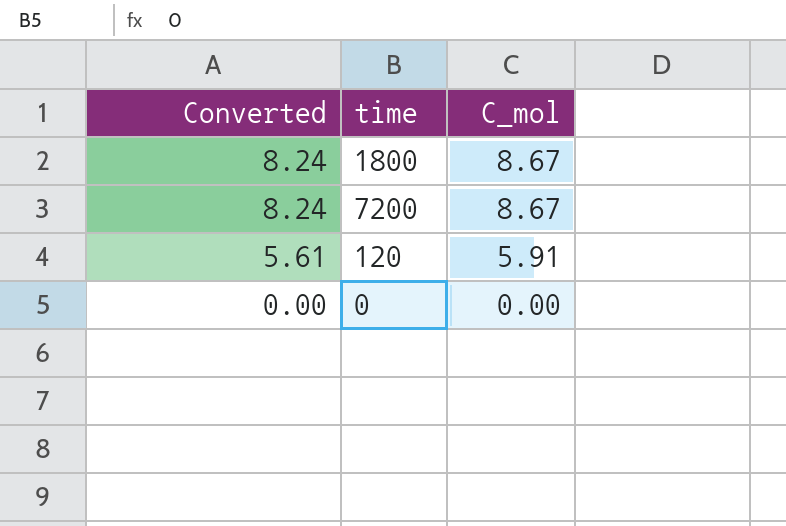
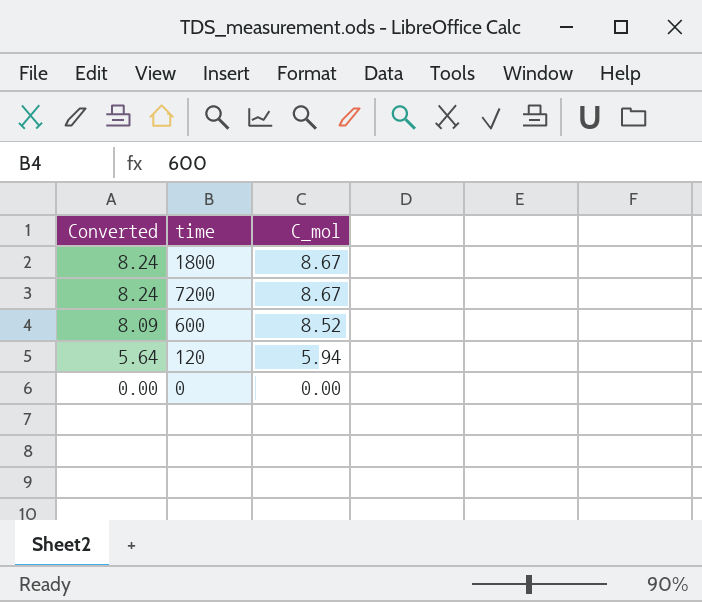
row 600: none -> 8.09 | 8.52
120 | Converted: 5.61 -> 5.64
120 | C_mol: 5.91 -> 5.94

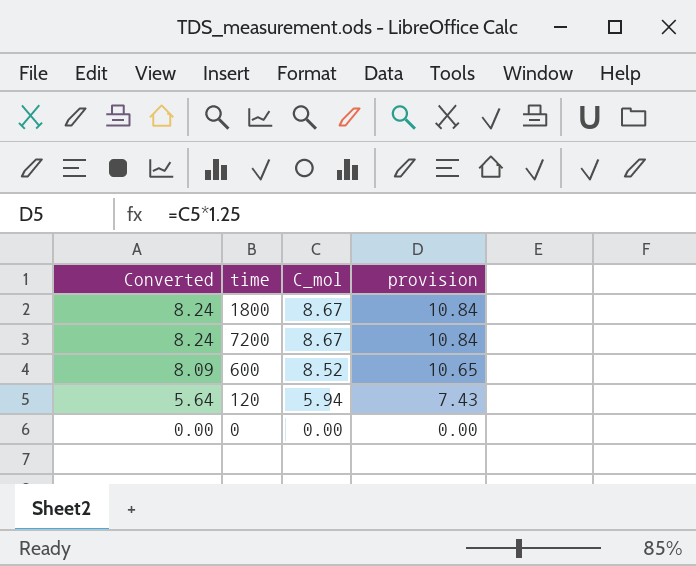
column provision | formula: none -> [C_mol] * 1.25

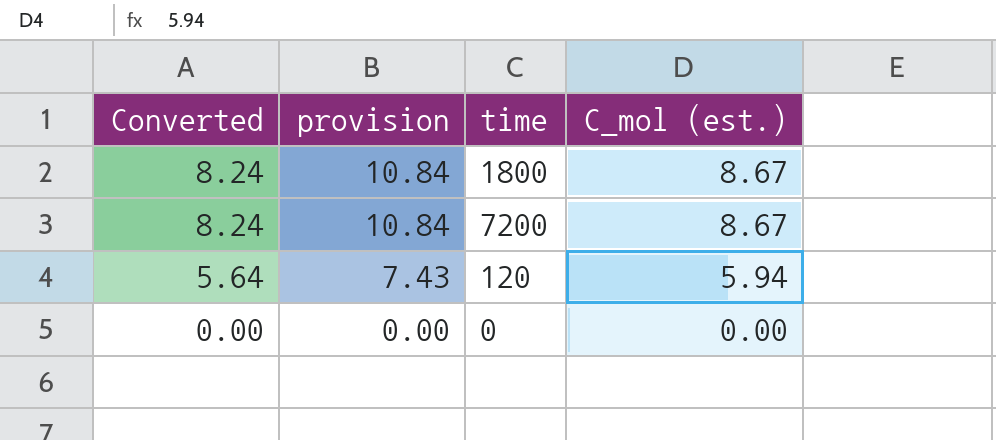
column provision | position: 4 -> 2
column name: C_mol -> C_mol (est.)
row 600: 8.09 | 8.52 | 10.65 -> none

